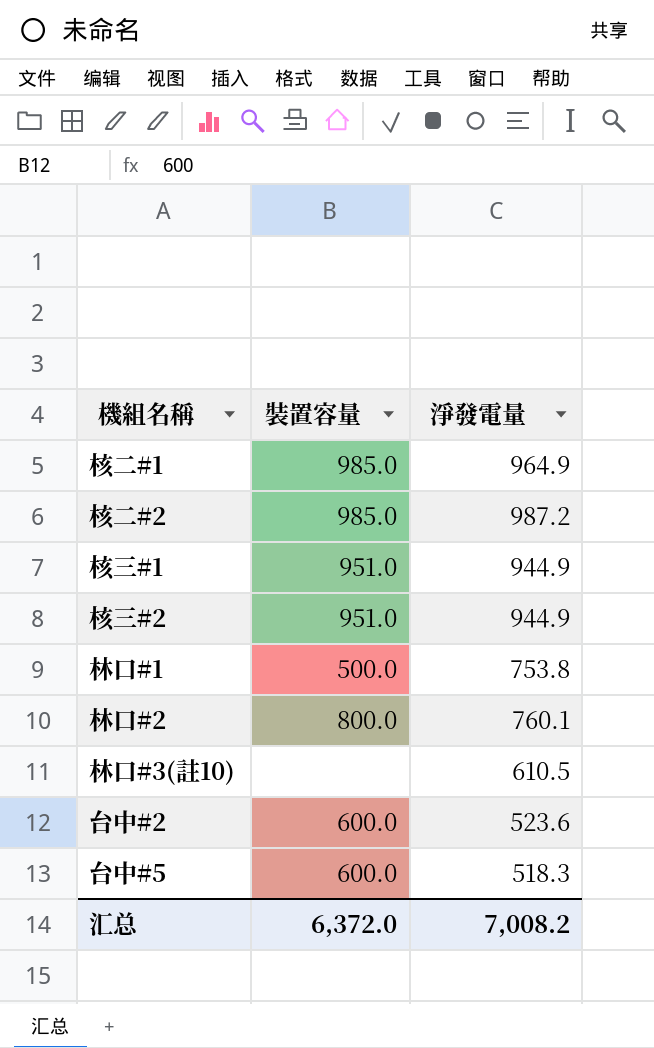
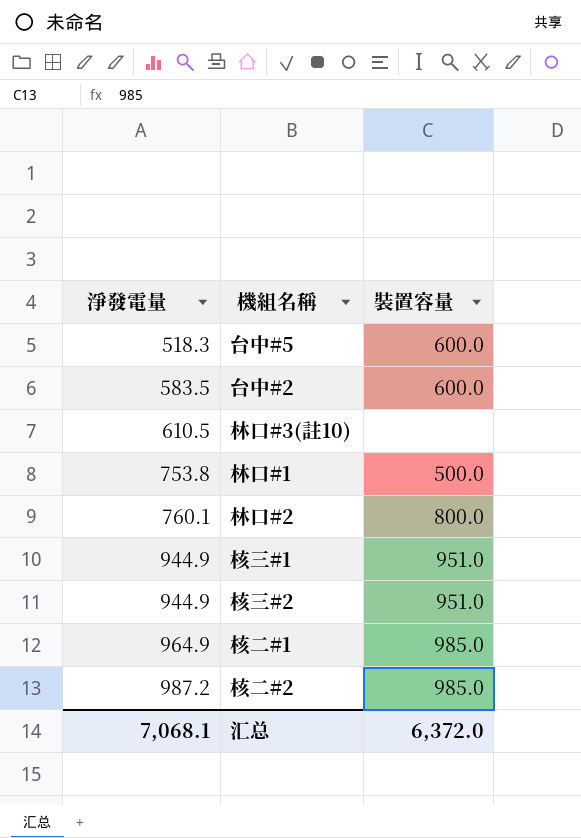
row order: none -> 淨發電量 ascending
column 淨發電量 | position: 3 -> 1
台中#2 | 淨發電量: 523.6 -> 583.5
汇总 | 淨發電量: 7,008.2 -> 7,068.1

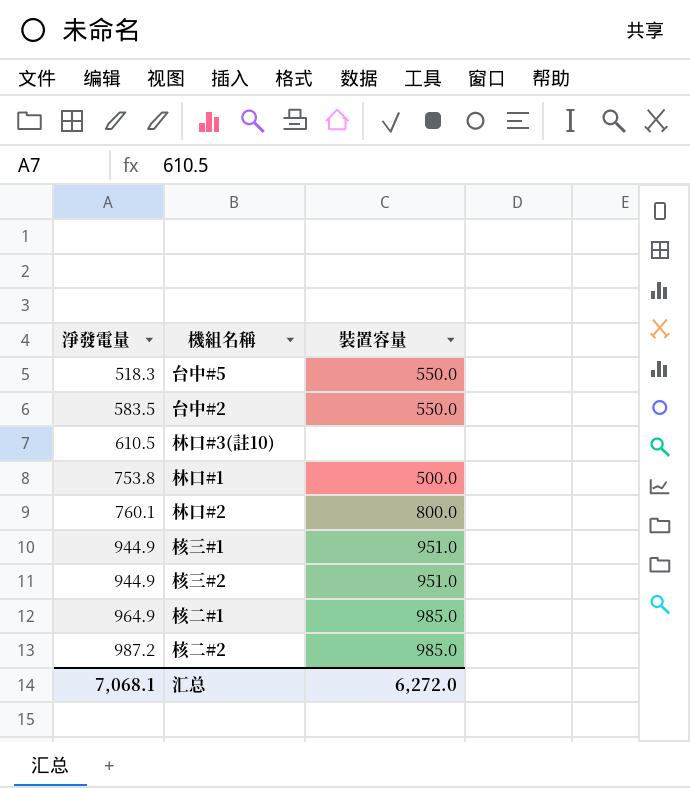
台中#5 | 裝置容量: 600.0 -> 550.0
台中#2 | 裝置容量: 600.0 -> 550.0
汇总 | 裝置容量: 6,372.0 -> 6,272.0

